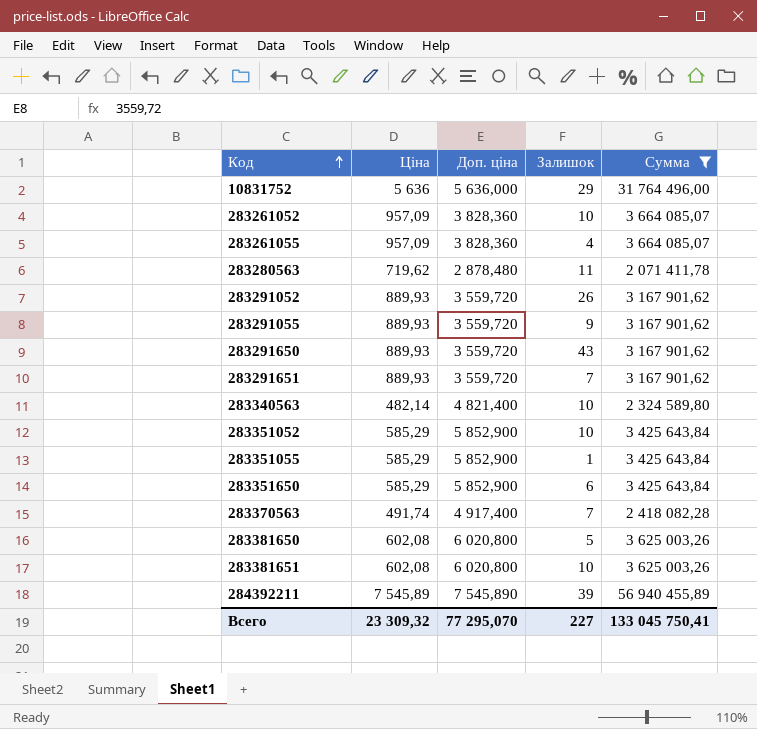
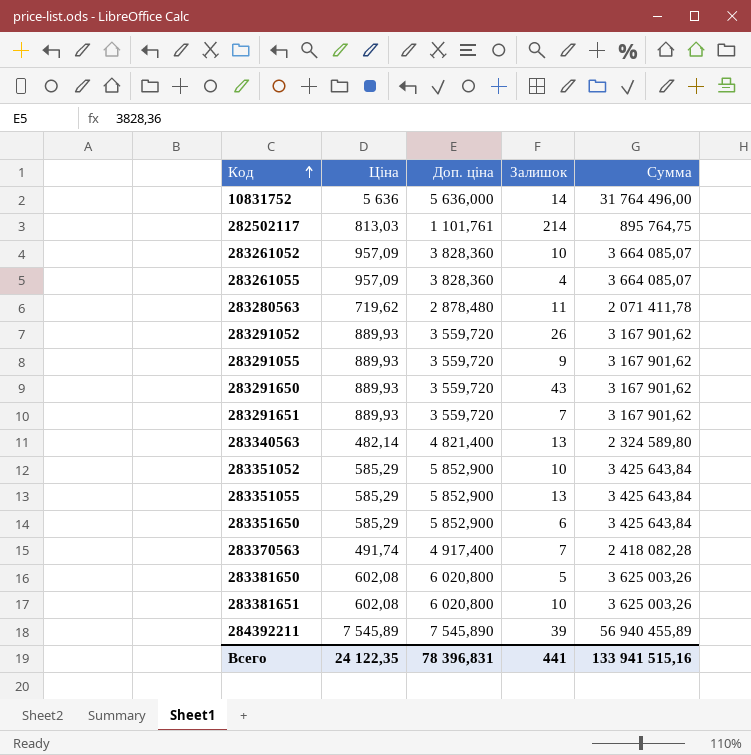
filter: Сумма != 895 764,75 -> none
10831752 | Залишок: 29 -> 14
283340563 | Залишок: 10 -> 13
283351055 | Залишок: 1 -> 13
Всего | Ціна: 23 309,32 -> 24 122,35
Всего | Доп. ціна: 77 295,070 -> 78 396,831
Всего | Залишок: 227 -> 441
Всего | Сумма: 133 045 750,41 -> 133 941 515,16

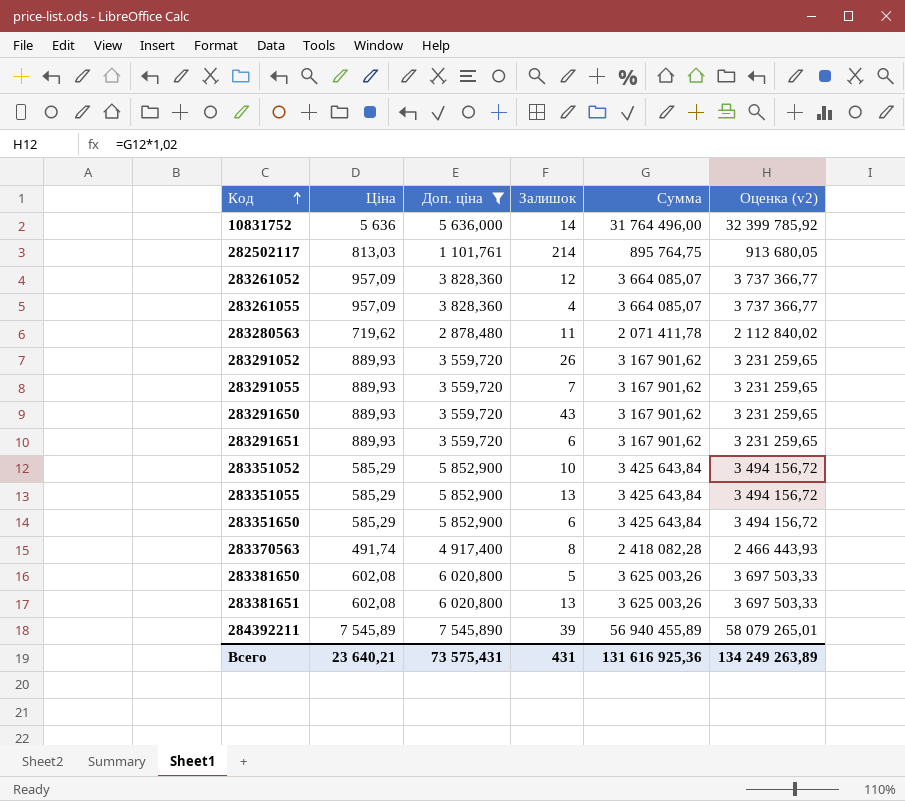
filter: none -> Доп. ціна != 4 821,400
column Оценка (v2) | formula: none -> [Сумма] * 1,02
283261052 | Залишок: 10 -> 12
283291055 | Залишок: 9 -> 7
283291651 | Залишок: 7 -> 6
283370563 | Залишок: 7 -> 8
283381651 | Залишок: 10 -> 13
Всего | Ціна: 24 122,35 -> 23 640,21
Всего | Доп. ціна: 78 396,831 -> 73 575,431
Всего | Залишок: 441 -> 431
Всего | Сумма: 133 941 515,16 -> 131 616 925,36

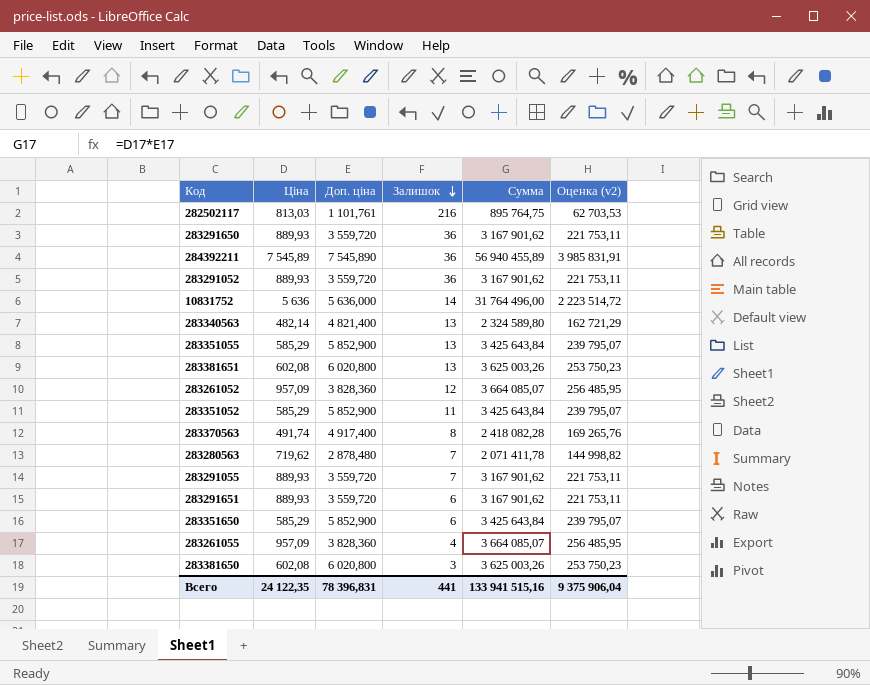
filter: Доп. ціна != 4 821,400 -> none
row order: Код ascending -> Залишок descending
column Оценка (v2) | formula: [Сумма] * 1,02 -> [Сумма] * 0,07
282502117 | Залишок: 214 -> 216
283291650 | Залишок: 43 -> 36
284392211 | Залишок: 39 -> 36
283291052 | Залишок: 26 -> 36
283351052 | Залишок: 10 -> 11
283280563 | Залишок: 11 -> 7
283381650 | Залишок: 5 -> 3
Всего | Ціна: 23 640,21 -> 24 122,35
Всего | Доп. ціна: 73 575,431 -> 78 396,831
Всего | Залишок: 431 -> 441
Всего | Сумма: 131 616 925,36 -> 133 941 515,16
Всего | Оценка (v2): 134 249 263,89 -> 9 375 906,04

